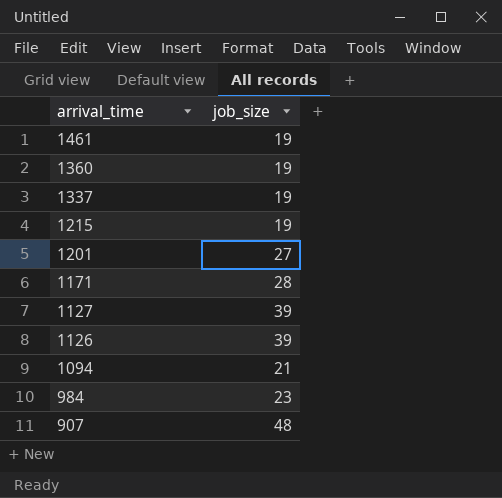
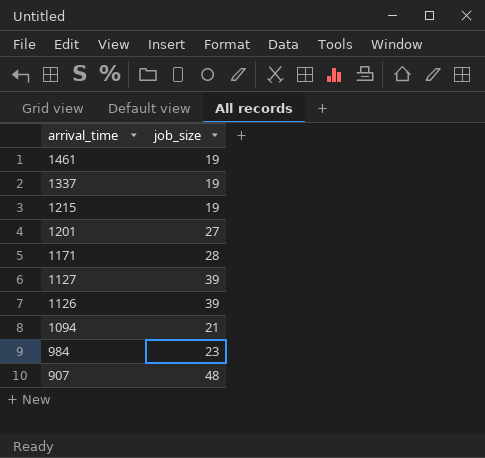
row 1360: 19 -> none

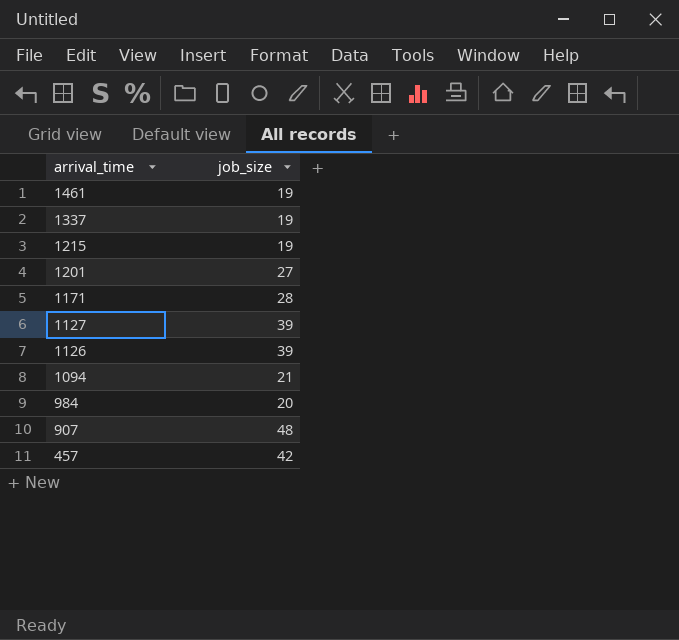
984 | job_size: 23 -> 20
row 457: none -> 42

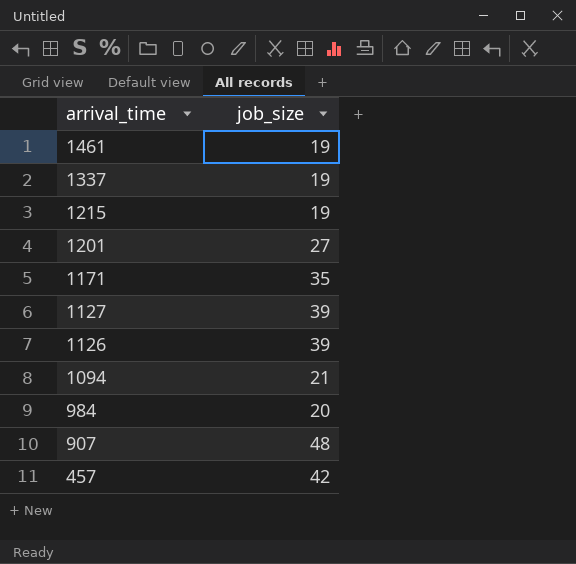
1171 | job_size: 28 -> 35

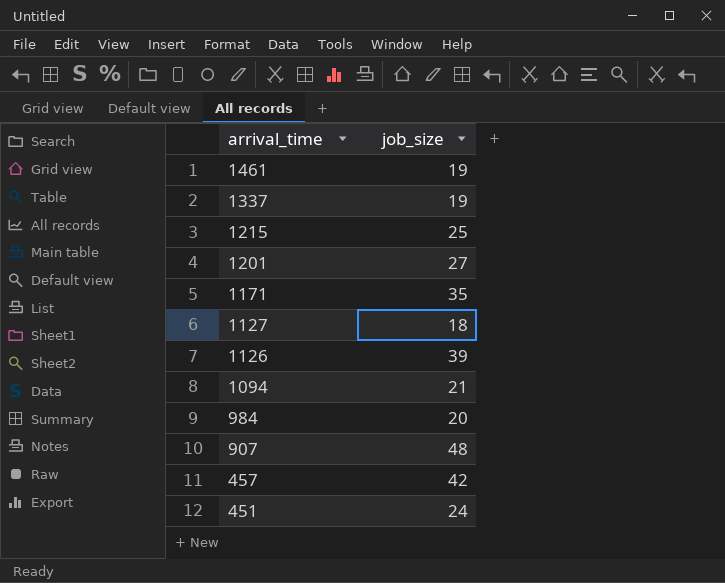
1215 | job_size: 19 -> 25
1127 | job_size: 39 -> 18
row 451: none -> 24

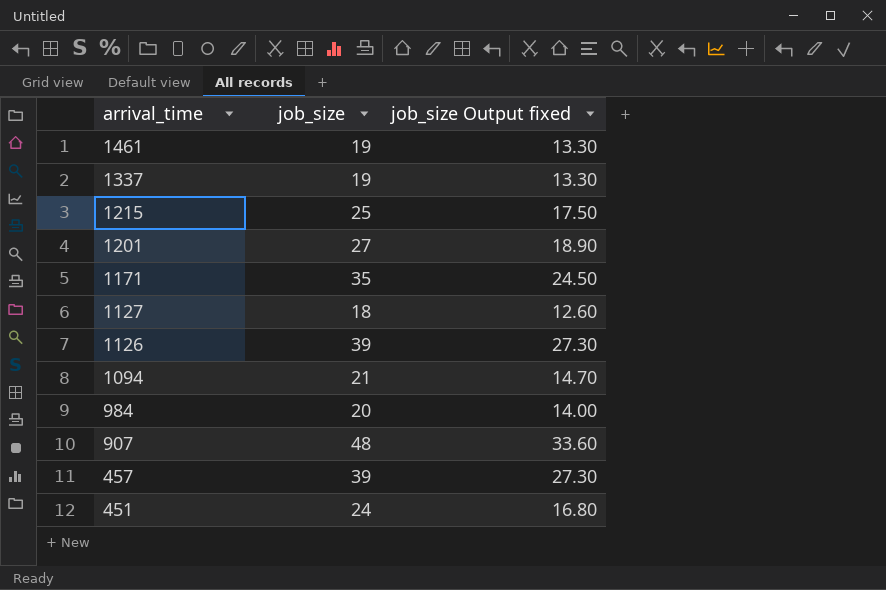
column job_size Output fixed | formula: none -> [job_size] * 0.7
457 | job_size: 42 -> 39

